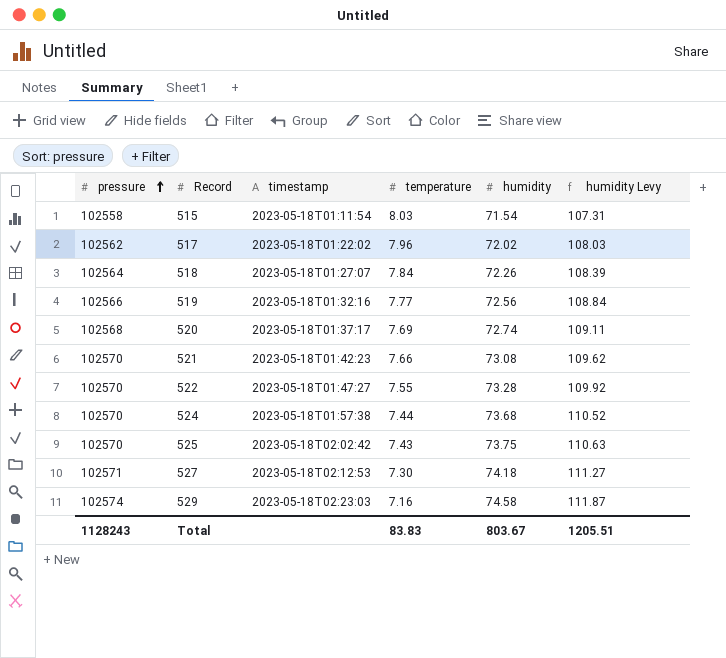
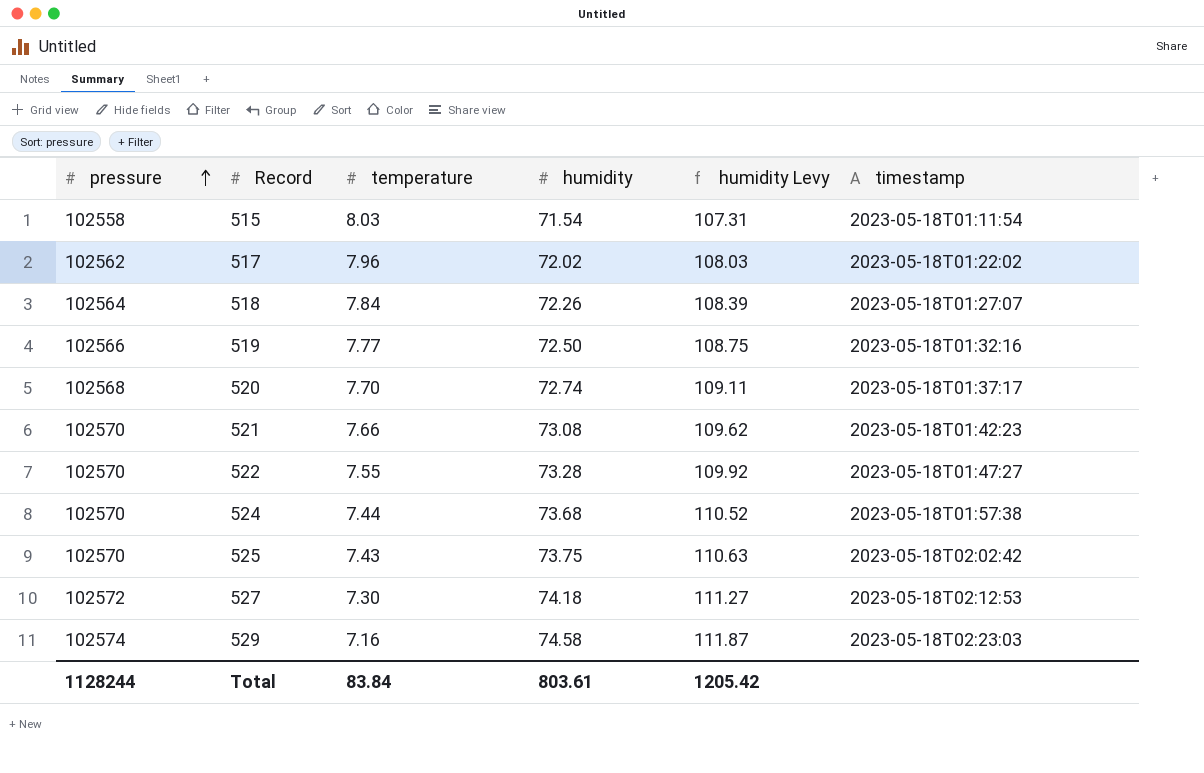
column timestamp | position: 3 -> 6
519 | humidity: 72.56 -> 72.50
519 | humidity Levy: 108.84 -> 108.75
520 | temperature: 7.69 -> 7.70
527 | pressure: 102571 -> 102572
Total | pressure: 1128243 -> 1128244
Total | temperature: 83.83 -> 83.84
Total | humidity: 803.67 -> 803.61
Total | humidity Levy: 1205.51 -> 1205.42

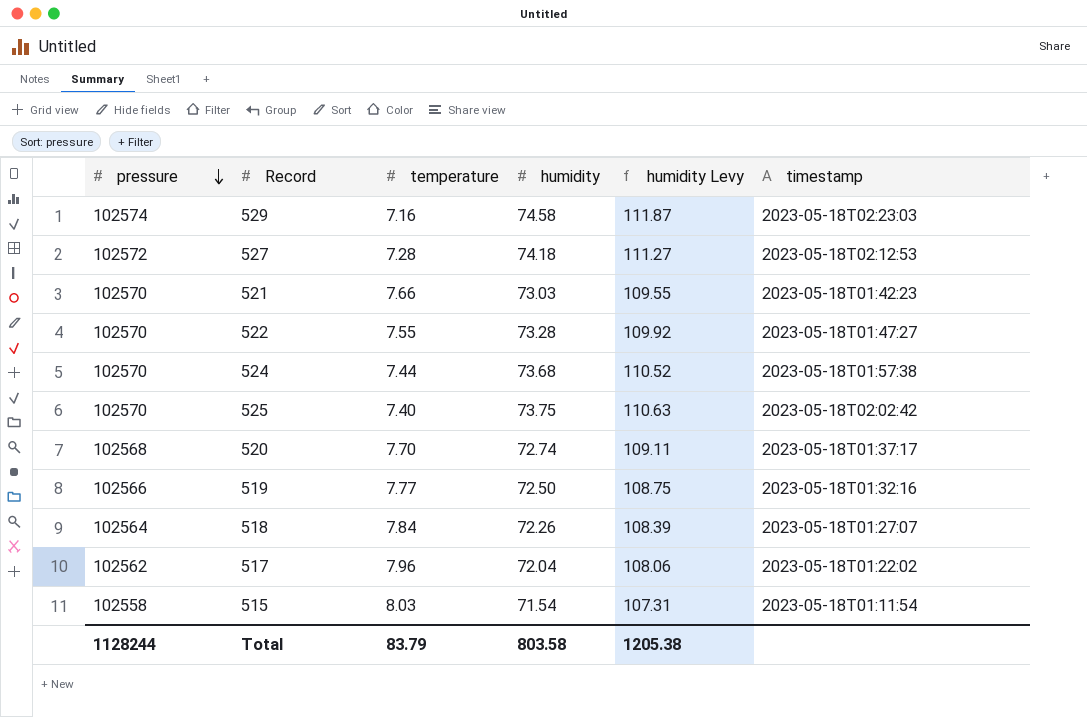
row order: pressure ascending -> pressure descending
527 | temperature: 7.30 -> 7.28
521 | humidity: 73.08 -> 73.03
521 | humidity Levy: 109.62 -> 109.55
525 | temperature: 7.43 -> 7.40
517 | humidity: 72.02 -> 72.04
517 | humidity Levy: 108.03 -> 108.06
Total | temperature: 83.84 -> 83.79
Total | humidity: 803.61 -> 803.58
Total | humidity Levy: 1205.42 -> 1205.38

